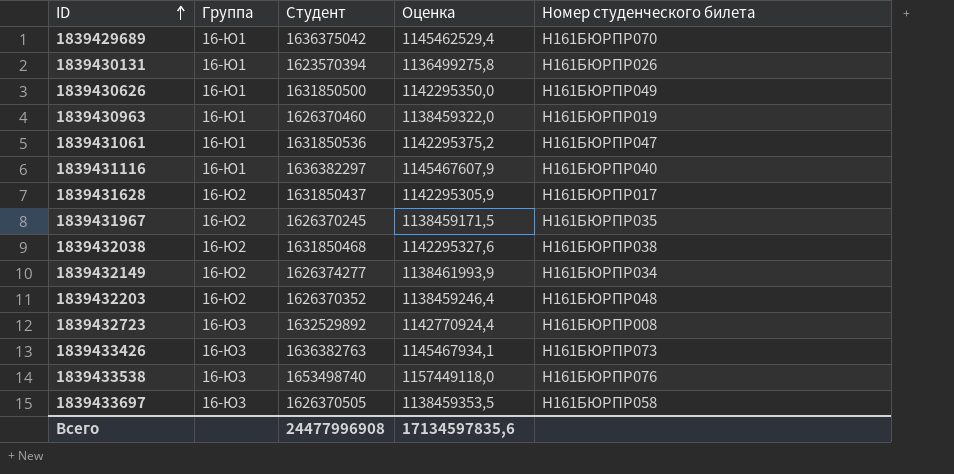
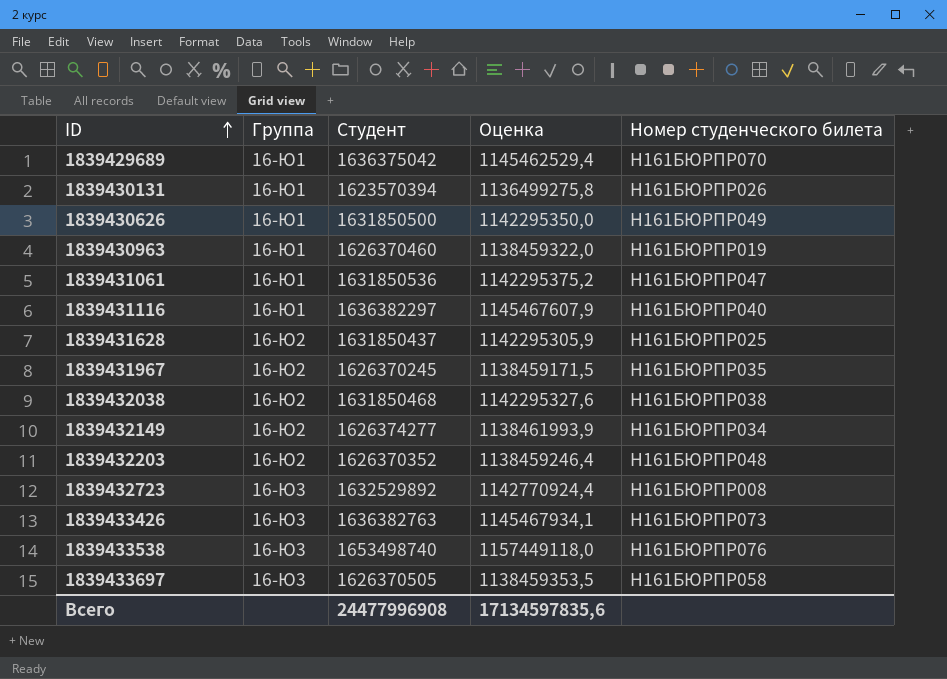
1839431628 | Номер студенческого билета: Н161БЮРПР017 -> Н161БЮРПР025

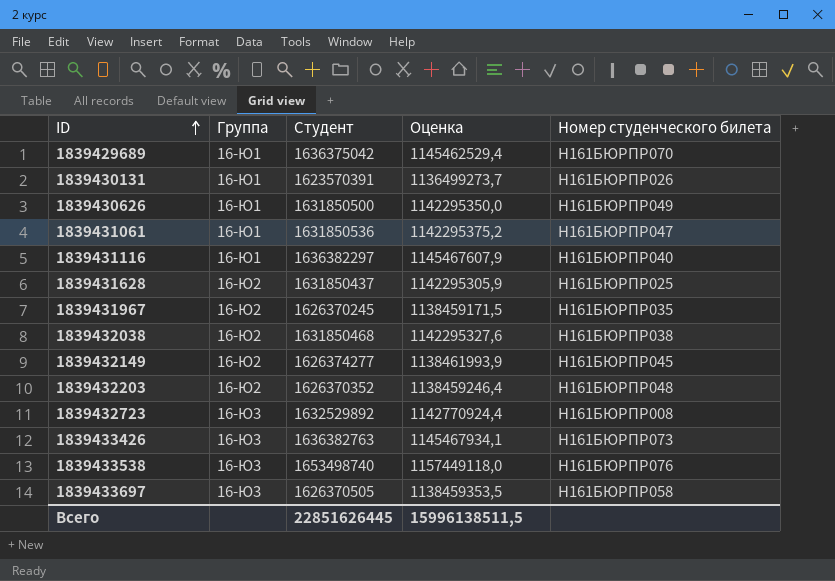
row 1839430963: 16-Ю1 | 1626370460 | 1138459322,0 | Н161БЮРПР019 -> none
1839430131 | Студент: 1623570394 -> 1623570391
1839430131 | Оценка: 1136499275,8 -> 1136499273,7
1839432149 | Номер студенческого билета: Н161БЮРПР034 -> Н161БЮРПР045
Всего | Студент: 24477996908 -> 22851626445
Всего | Оценка: 17134597835,6 -> 15996138511,5

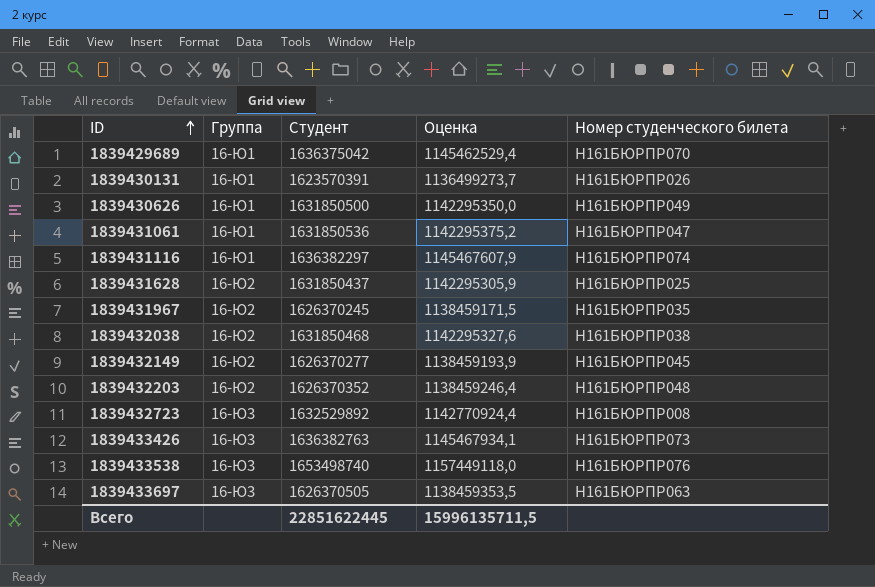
1839431116 | Номер студенческого билета: Н161БЮРПР040 -> Н161БЮРПР074
1839432149 | Студент: 1626374277 -> 1626370277
1839432149 | Оценка: 1138461993,9 -> 1138459193,9
1839433697 | Номер студенческого билета: Н161БЮРПР058 -> Н161БЮРПР063
Всего | Студент: 22851626445 -> 22851622445
Всего | Оценка: 15996138511,5 -> 15996135711,5

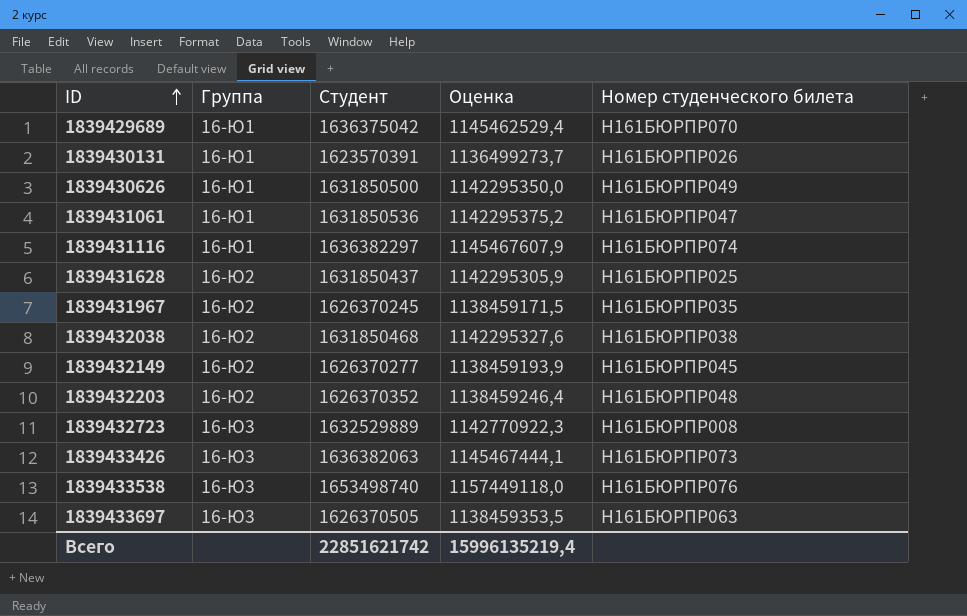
1839432723 | Студент: 1632529892 -> 1632529889
1839432723 | Оценка: 1142770924,4 -> 1142770922,3
1839433426 | Студент: 1636382763 -> 1636382063
1839433426 | Оценка: 1145467934,1 -> 1145467444,1
Всего | Студент: 22851622445 -> 22851621742
Всего | Оценка: 15996135711,5 -> 15996135219,4

